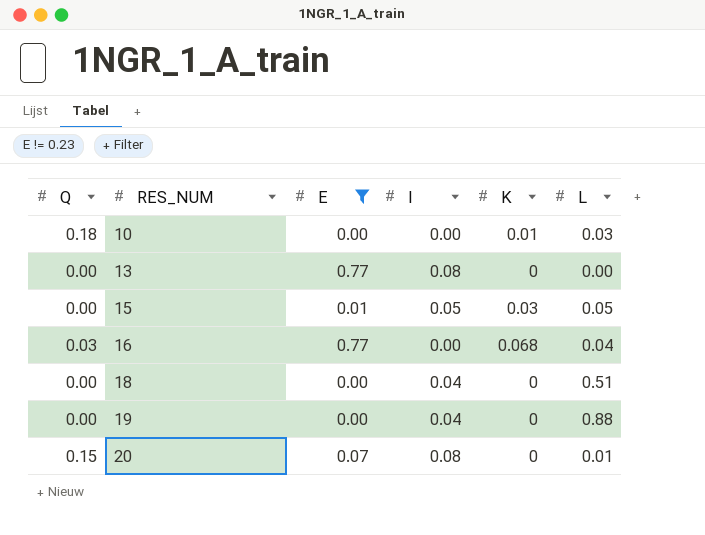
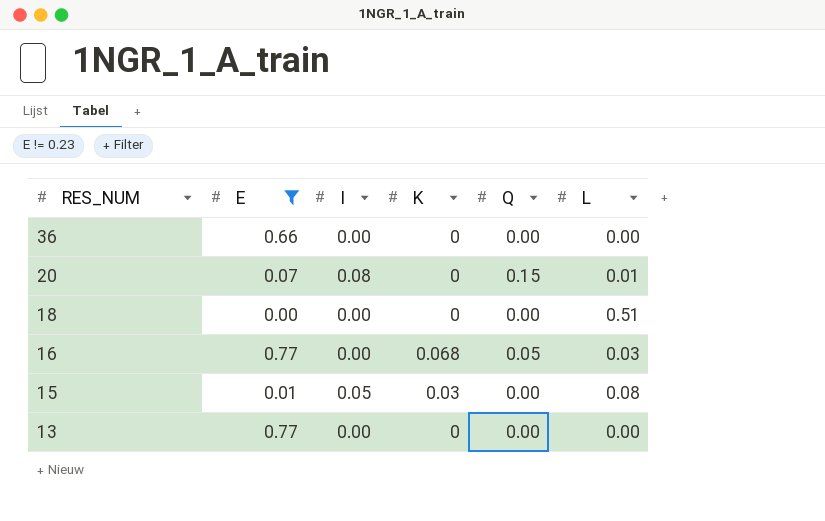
row order: RES_NUM ascending -> RES_NUM descending
column Q | position: 1 -> 5
row 10: 0.18 | 0.00 | 0.00 | 0.01 | 0.03 -> none
row 19: 0.00 | 0.00 | 0.04 | 0 | 0.88 -> none
row 36: none -> 0.66 | 0.00 | 0 | 0.00 | 0.00
18 | I: 0.04 -> 0.00
16 | Q: 0.03 -> 0.05
16 | L: 0.04 -> 0.03
15 | L: 0.05 -> 0.08
13 | I: 0.08 -> 0.00

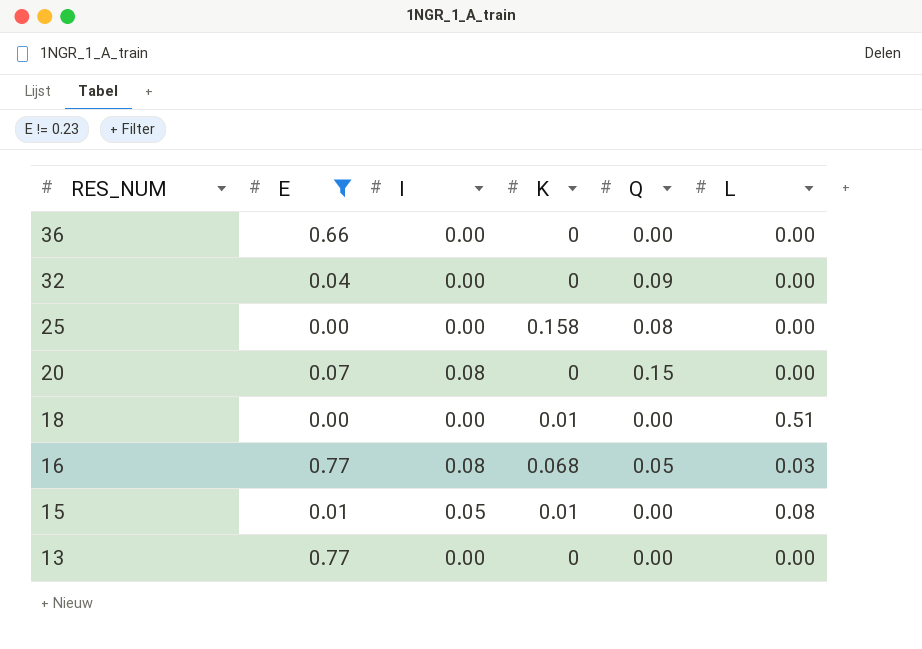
row 32: none -> 0.04 | 0.00 | 0 | 0.09 | 0.00
row 25: none -> 0.00 | 0.00 | 0.158 | 0.08 | 0.00
20 | L: 0.01 -> 0.00
18 | K: 0 -> 0.01
16 | I: 0.00 -> 0.08
15 | K: 0.03 -> 0.01

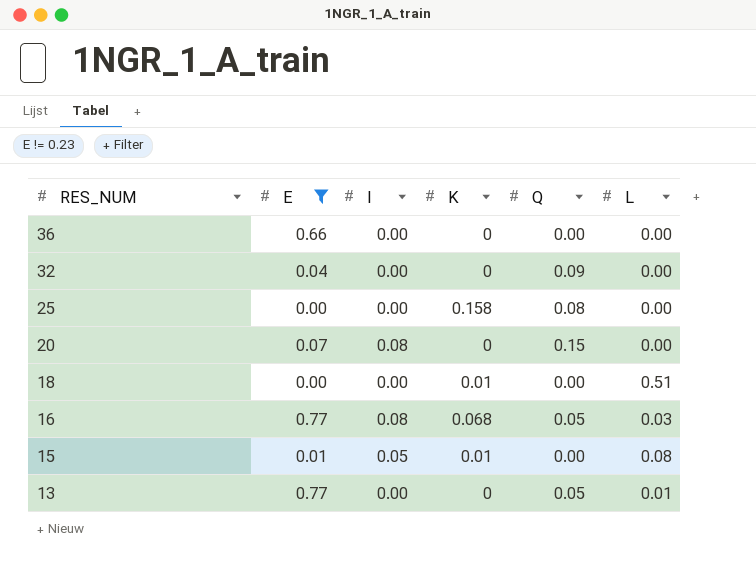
13 | Q: 0.00 -> 0.05
13 | L: 0.00 -> 0.01

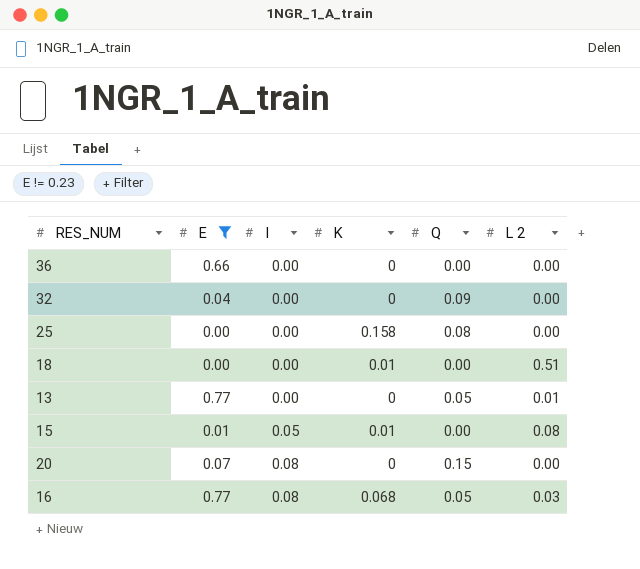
row order: RES_NUM descending -> I ascending
column name: L -> L 2

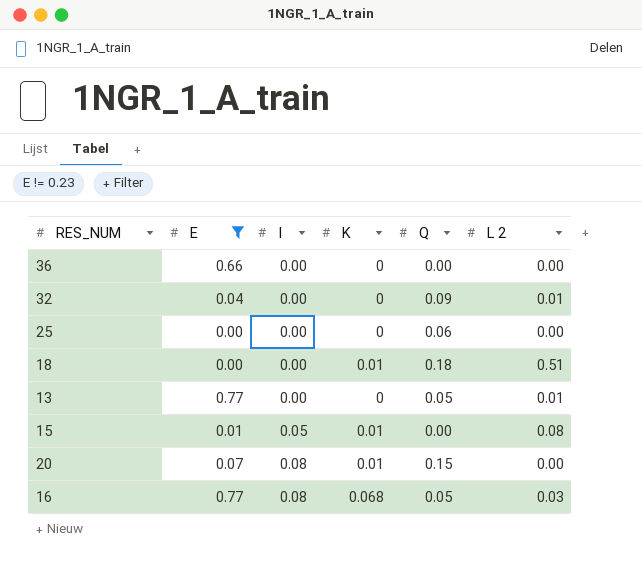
32 | L 2: 0.00 -> 0.01
25 | K: 0.158 -> 0
25 | Q: 0.08 -> 0.06
18 | Q: 0.00 -> 0.18
20 | K: 0 -> 0.01

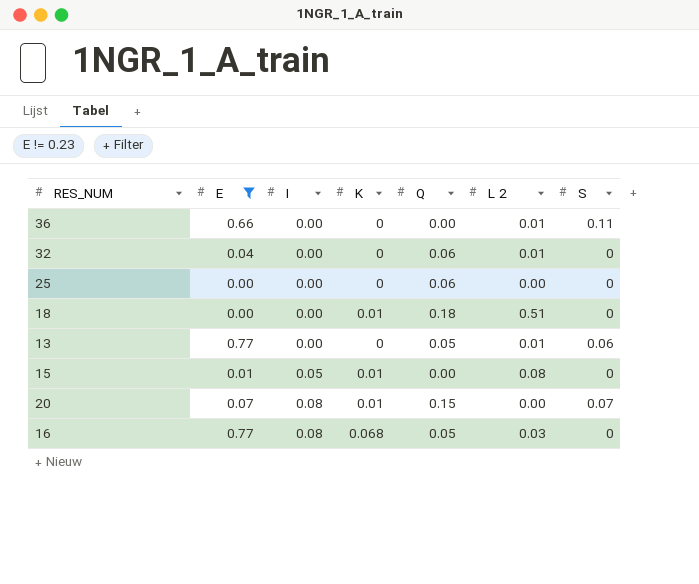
column S | position: none -> 7
36 | L 2: 0.00 -> 0.01
32 | Q: 0.09 -> 0.06

